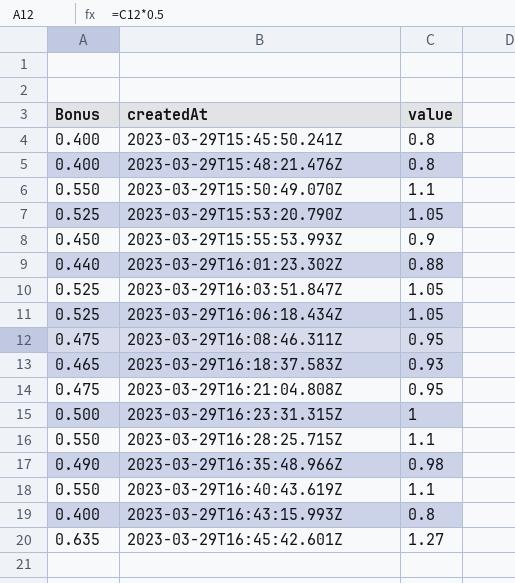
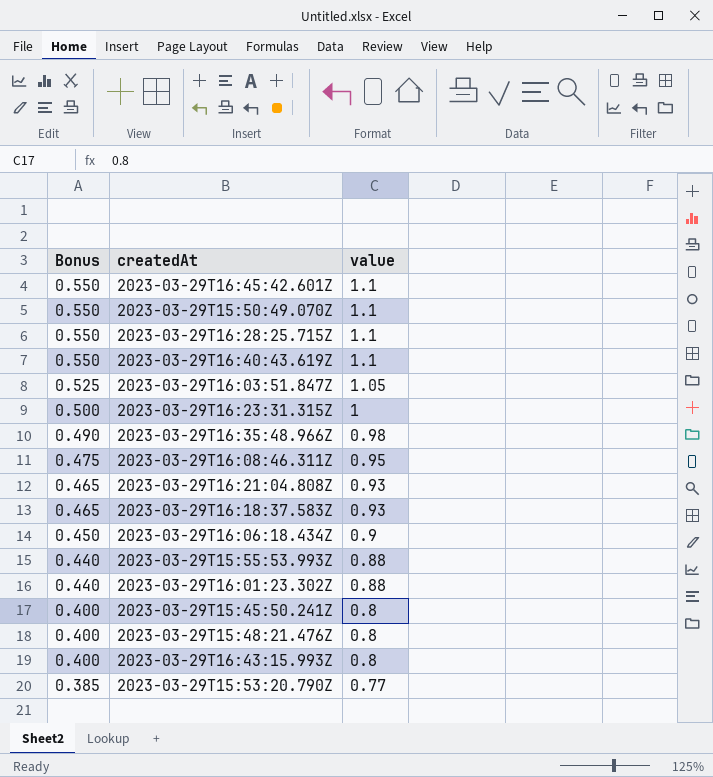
row order: createdAt ascending -> Bonus descending
2023-03-29T16:45:42.601Z | Bonus: 0.635 -> 0.550
2023-03-29T16:45:42.601Z | value: 1.27 -> 1.1
2023-03-29T16:21:04.808Z | Bonus: 0.475 -> 0.465
2023-03-29T16:21:04.808Z | value: 0.95 -> 0.93
2023-03-29T16:06:18.434Z | Bonus: 0.525 -> 0.450
2023-03-29T16:06:18.434Z | value: 1.05 -> 0.9
2023-03-29T15:55:53.993Z | Bonus: 0.450 -> 0.440
2023-03-29T15:55:53.993Z | value: 0.9 -> 0.88
2023-03-29T15:53:20.790Z | Bonus: 0.525 -> 0.385
2023-03-29T15:53:20.790Z | value: 1.05 -> 0.77

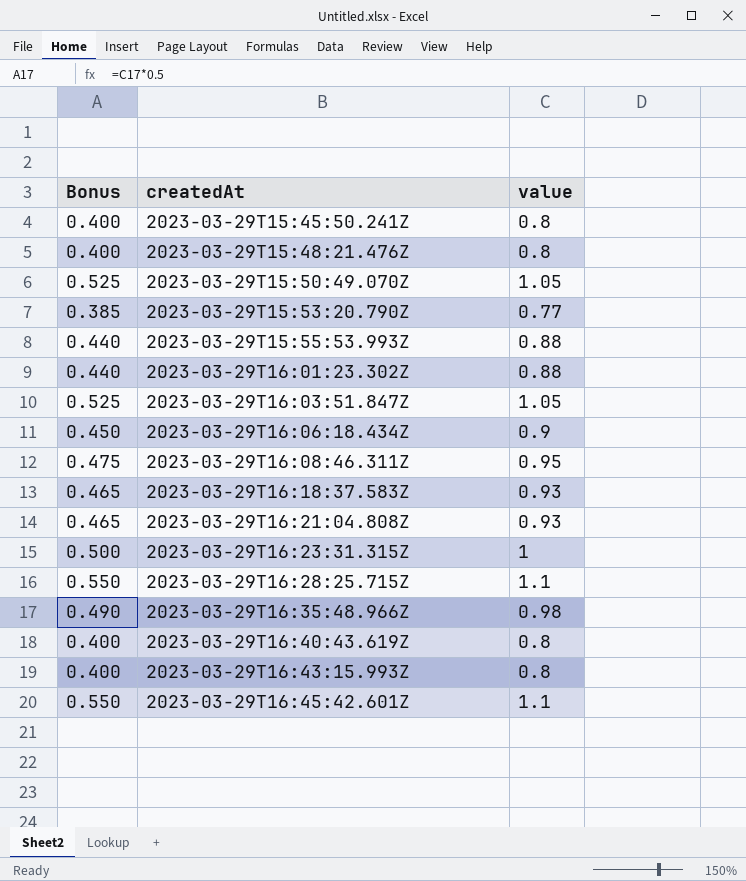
row order: Bonus descending -> createdAt ascending
2023-03-29T15:50:49.070Z | Bonus: 0.550 -> 0.525
2023-03-29T15:50:49.070Z | value: 1.1 -> 1.05
2023-03-29T16:40:43.619Z | Bonus: 0.550 -> 0.400
2023-03-29T16:40:43.619Z | value: 1.1 -> 0.8

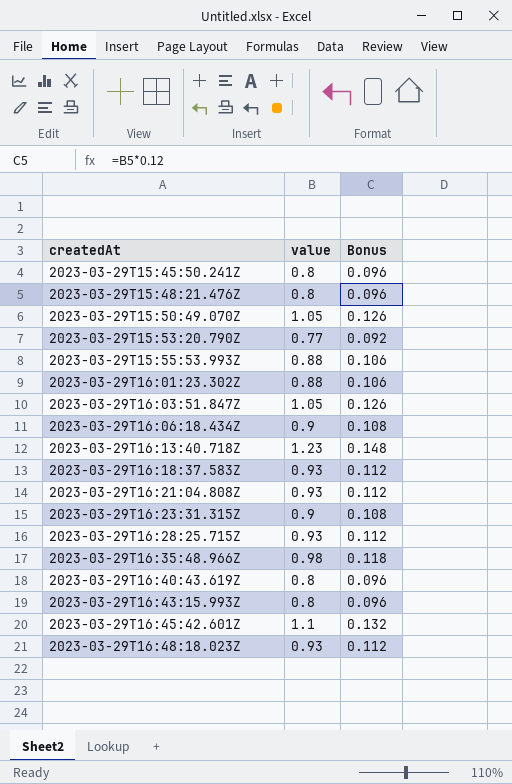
column Bonus | formula: [value] * 0.5 -> [value] * 0.12
column Bonus | position: 1 -> 3
row 2023-03-29T16:08:46.311Z: 0.475 | 0.95 -> none
row 2023-03-29T16:13:40.718Z: none -> 1.23 | 0.148
2023-03-29T16:23:31.315Z | value: 1 -> 0.9
2023-03-29T16:28:25.715Z | value: 1.1 -> 0.93
row 2023-03-29T16:48:18.023Z: none -> 0.93 | 0.112

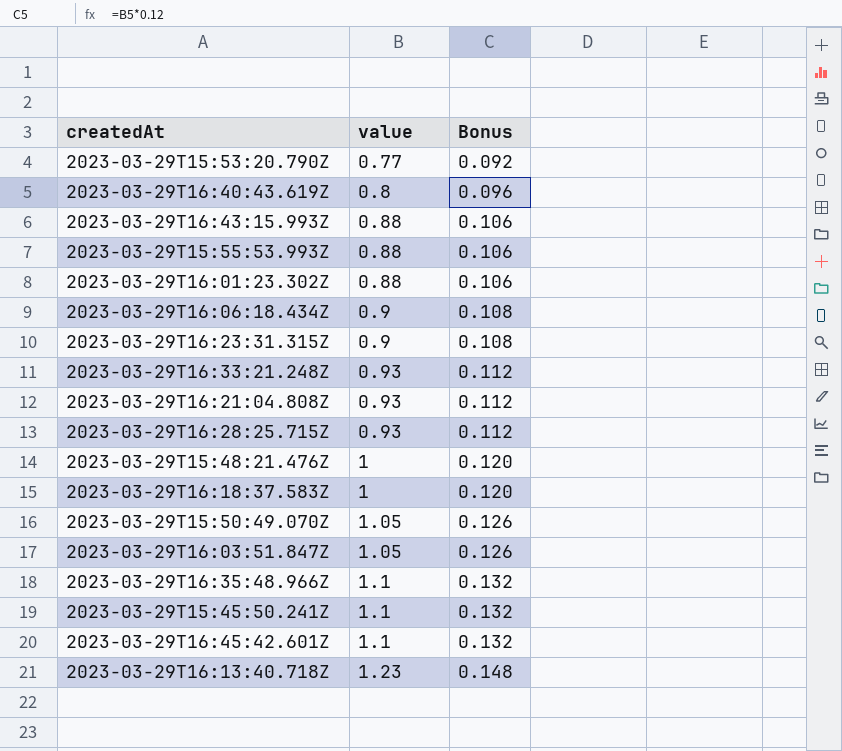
row order: createdAt ascending -> value ascending
row 2023-03-29T16:48:18.023Z: 0.93 | 0.112 -> none
2023-03-29T16:43:15.993Z | value: 0.8 -> 0.88
2023-03-29T16:43:15.993Z | Bonus: 0.096 -> 0.106
row 2023-03-29T16:33:21.248Z: none -> 0.93 | 0.112
2023-03-29T15:48:21.476Z | value: 0.8 -> 1
2023-03-29T15:48:21.476Z | Bonus: 0.096 -> 0.120
2023-03-29T16:18:37.583Z | value: 0.93 -> 1
2023-03-29T16:18:37.583Z | Bonus: 0.112 -> 0.120
2023-03-29T16:35:48.966Z | value: 0.98 -> 1.1
2023-03-29T16:35:48.966Z | Bonus: 0.118 -> 0.132
2023-03-29T15:45:50.241Z | value: 0.8 -> 1.1
2023-03-29T15:45:50.241Z | Bonus: 0.096 -> 0.132

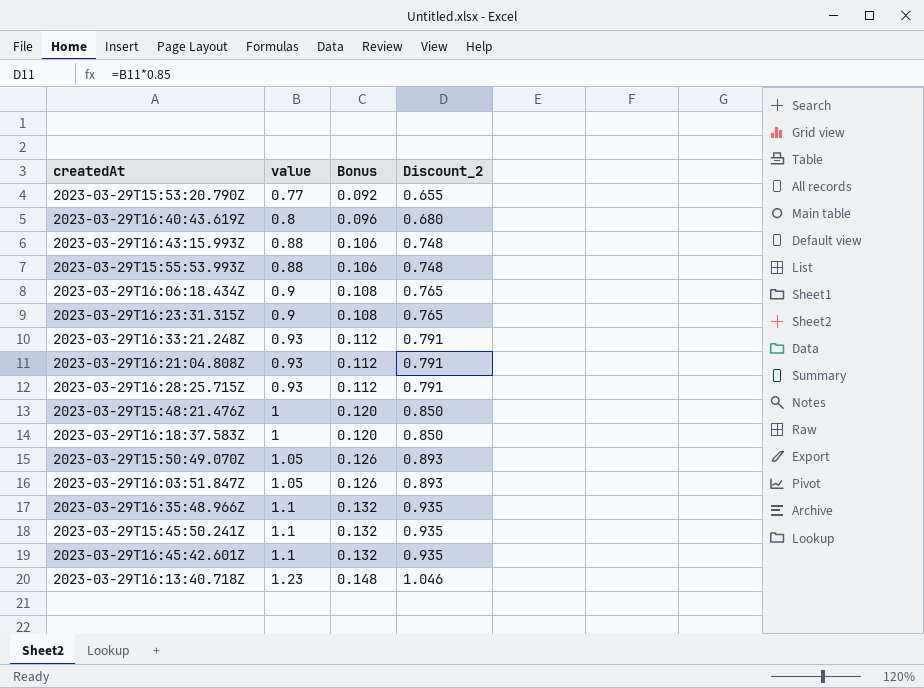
column Discount_2 | formula: none -> [value] * 0.85
row 2023-03-29T16:01:23.302Z: 0.88 | 0.106 -> none

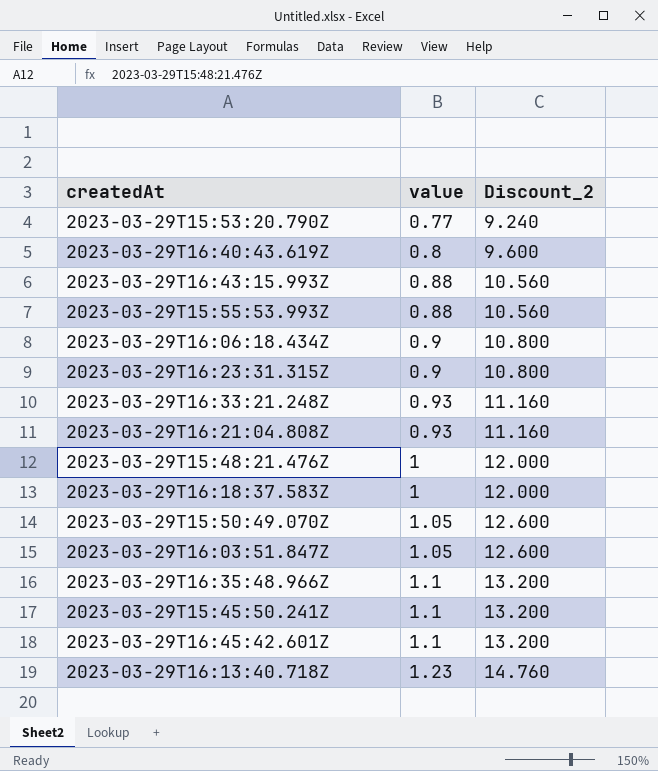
column Bonus | formula: [value] * 0.12 -> none
column Discount_2 | formula: [value] * 0.85 -> [value] * 12
row 2023-03-29T16:28:25.715Z: 0.93 | 0.112 | 0.791 -> none

